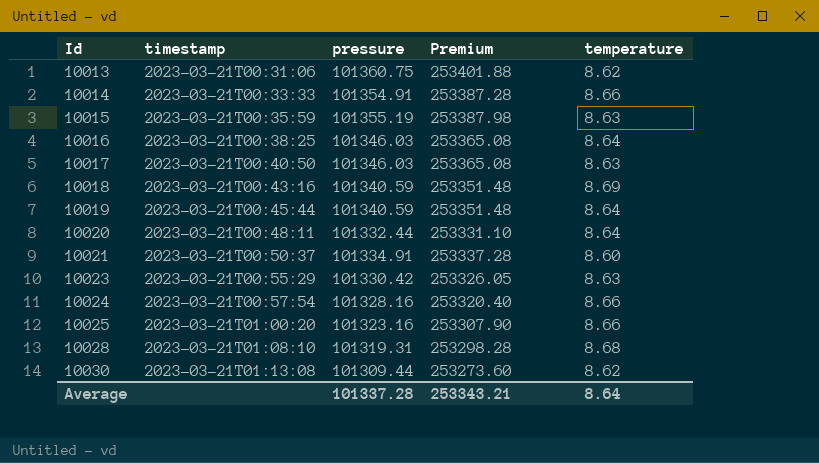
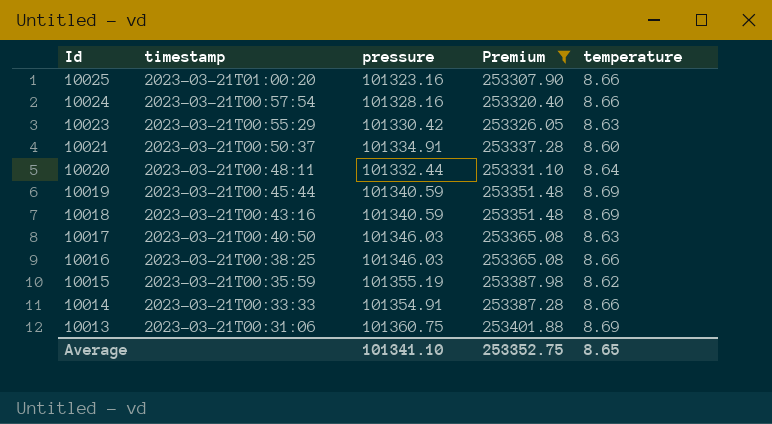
filter: none -> Premium >= 253307.90
row order: Id ascending -> Id descending
10019 | temperature: 8.64 -> 8.69
10016 | temperature: 8.64 -> 8.66
10015 | temperature: 8.63 -> 8.62
10013 | temperature: 8.62 -> 8.69
Average | pressure: 101337.28 -> 101341.10
Average | Premium: 253343.21 -> 253352.75
Average | temperature: 8.64 -> 8.65

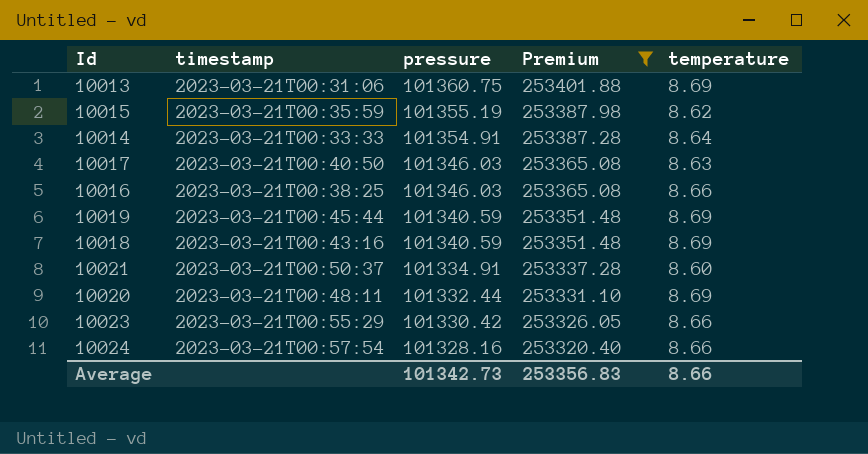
row order: Id descending -> pressure descending
row 10025: 2023-03-21T01:00:20 | 101323.16 | 253307.90 | 8.66 -> none
10014 | temperature: 8.66 -> 8.64
10020 | temperature: 8.64 -> 8.69
10023 | temperature: 8.63 -> 8.66
Average | pressure: 101341.10 -> 101342.73
Average | Premium: 253352.75 -> 253356.83
Average | temperature: 8.65 -> 8.66

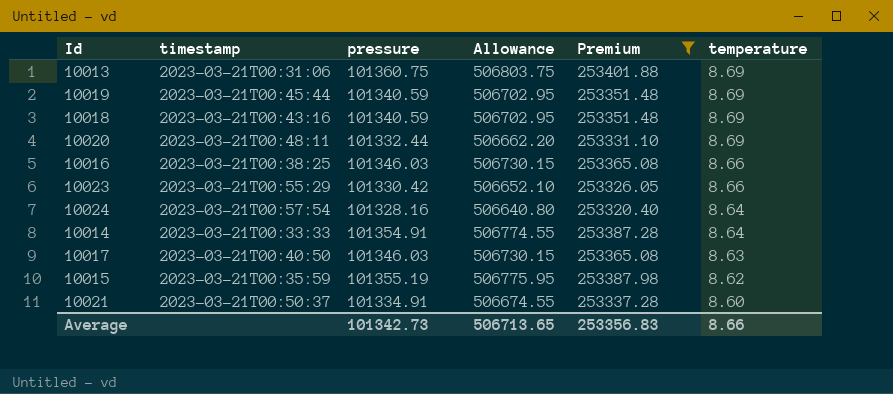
row order: pressure descending -> temperature descending
column Allowance | formula: none -> [pressure] * 5
10024 | temperature: 8.66 -> 8.64

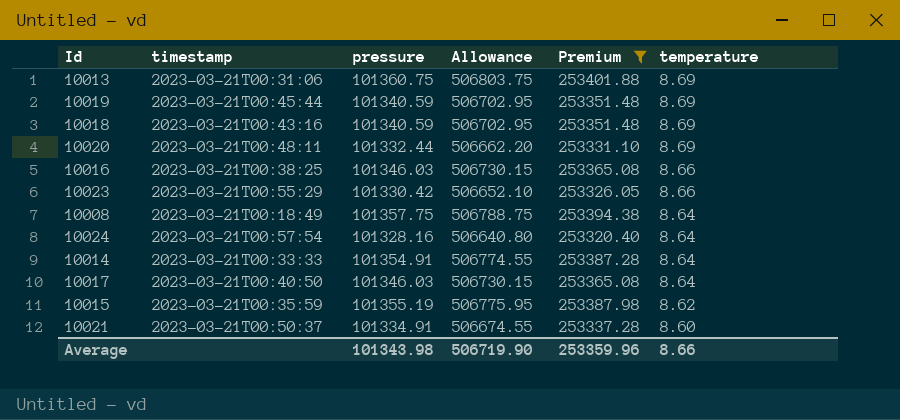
row 10008: none -> 2023-03-21T00:18:49 | 101357.75 | 506788.75 | 253394.38 | 8.64
10017 | temperature: 8.63 -> 8.64
Average | pressure: 101342.73 -> 101343.98
Average | Allowance: 506713.65 -> 506719.90
Average | Premium: 253356.83 -> 253359.96

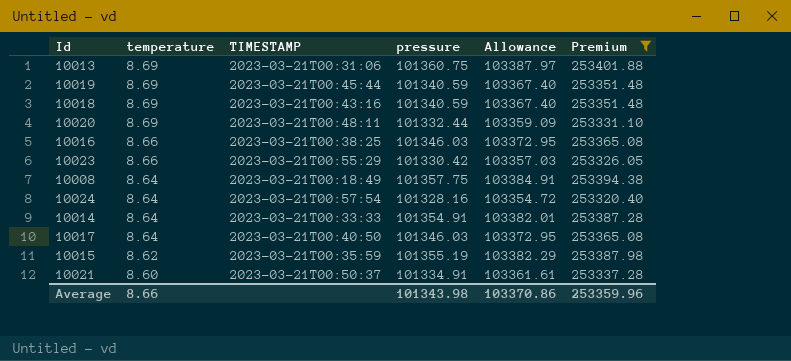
column temperature | position: 6 -> 2
column name: timestamp -> TIMESTAMP
column Allowance | formula: [pressure] * 5 -> [pressure] * 1.02
Average | Allowance: 506719.90 -> 103370.86

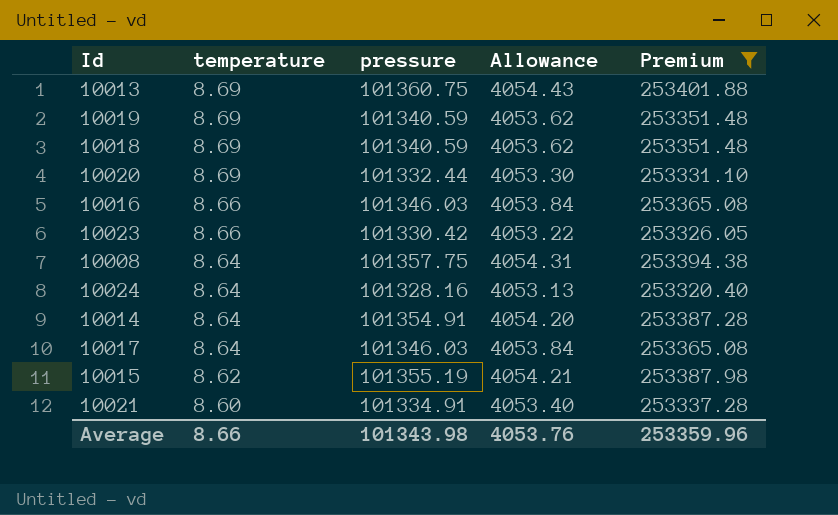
column TIMESTAMP | position: 3 -> none
column Allowance | formula: [pressure] * 1.02 -> [pressure] * 0.04
Average | Allowance: 103370.86 -> 4053.76

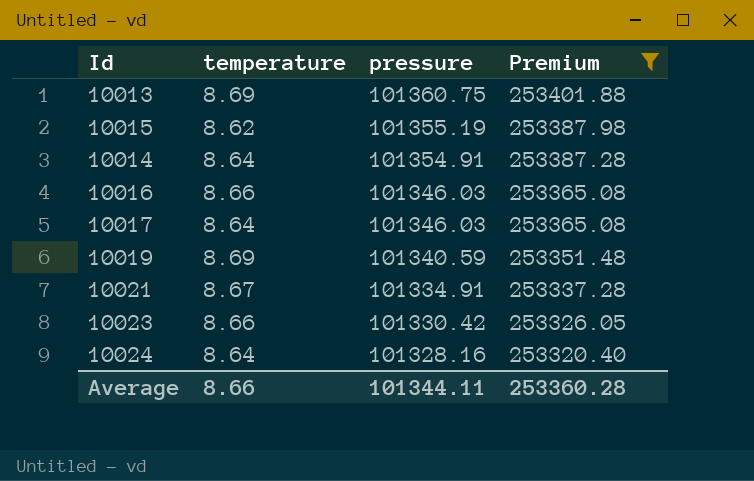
row order: temperature descending -> pressure descending
column Allowance | formula: [pressure] * 0.04 -> none
row 10018: 8.69 | 101340.59 | 4053.62 | 253351.48 -> none
row 10020: 8.69 | 101332.44 | 4053.30 | 253331.10 -> none
row 10008: 8.64 | 101357.75 | 4054.31 | 253394.38 -> none
10021 | temperature: 8.60 -> 8.67
Average | pressure: 101343.98 -> 101344.11
Average | Premium: 253359.96 -> 253360.28

